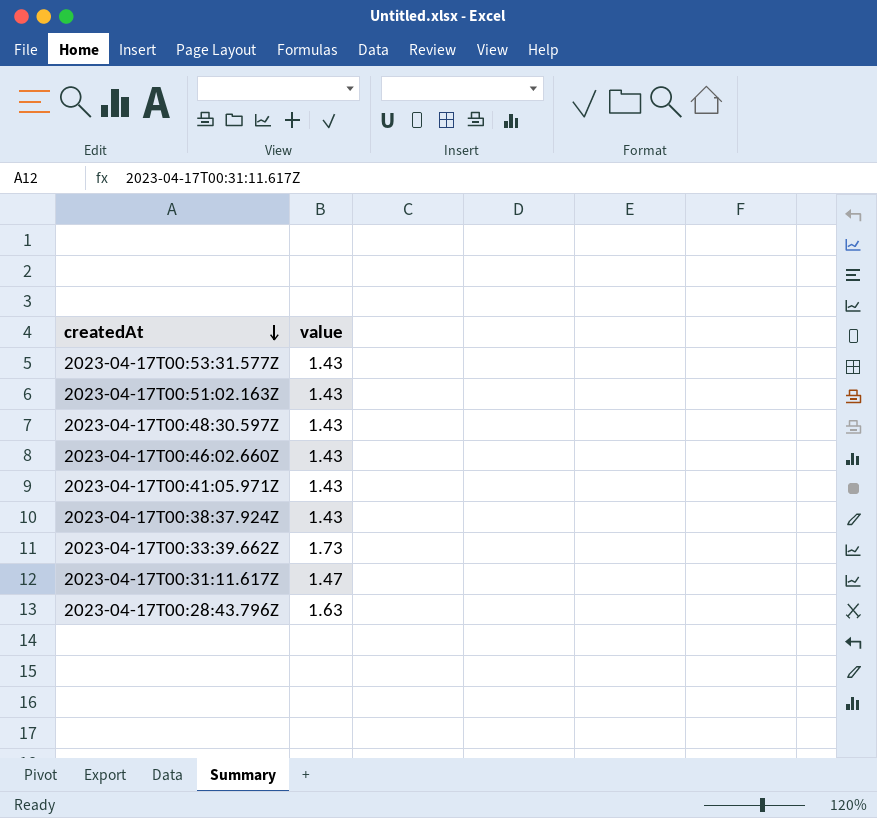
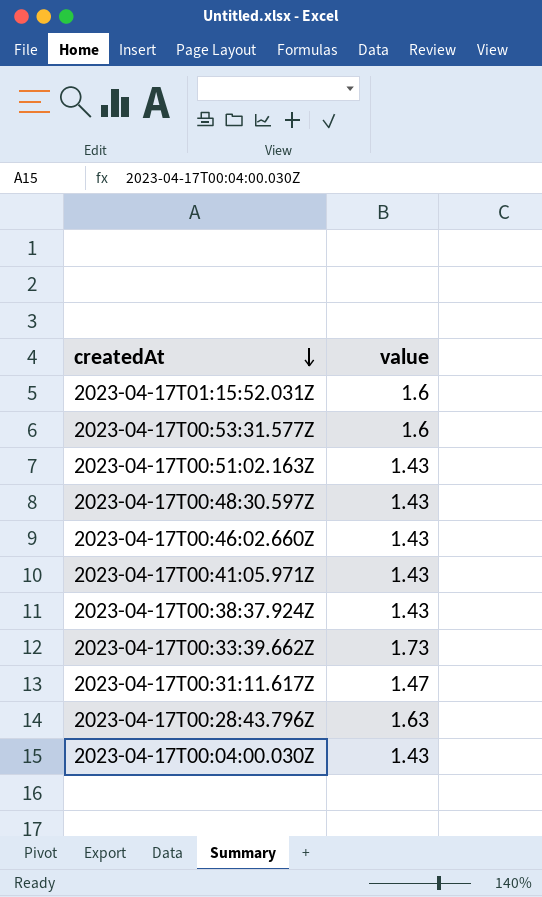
row 2023-04-17T01:15:52.031Z: none -> 1.6
2023-04-17T00:53:31.577Z | value: 1.43 -> 1.6
row 2023-04-17T00:04:00.030Z: none -> 1.43

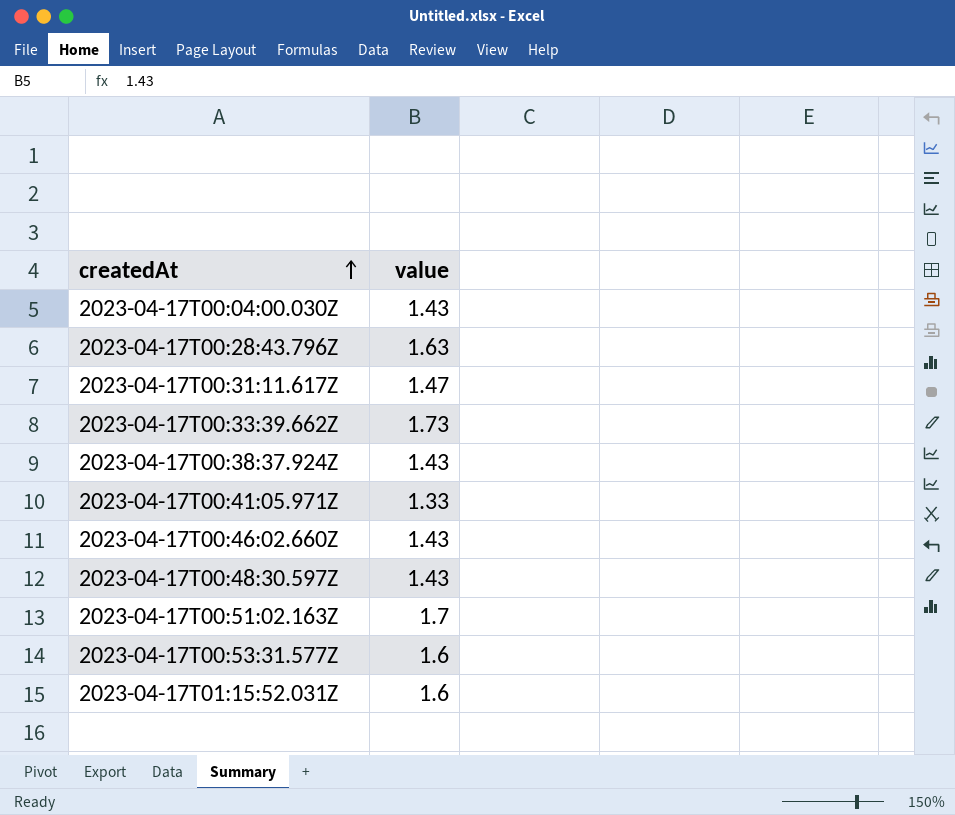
row order: createdAt descending -> createdAt ascending
2023-04-17T00:41:05.971Z | value: 1.43 -> 1.33
2023-04-17T00:51:02.163Z | value: 1.43 -> 1.7

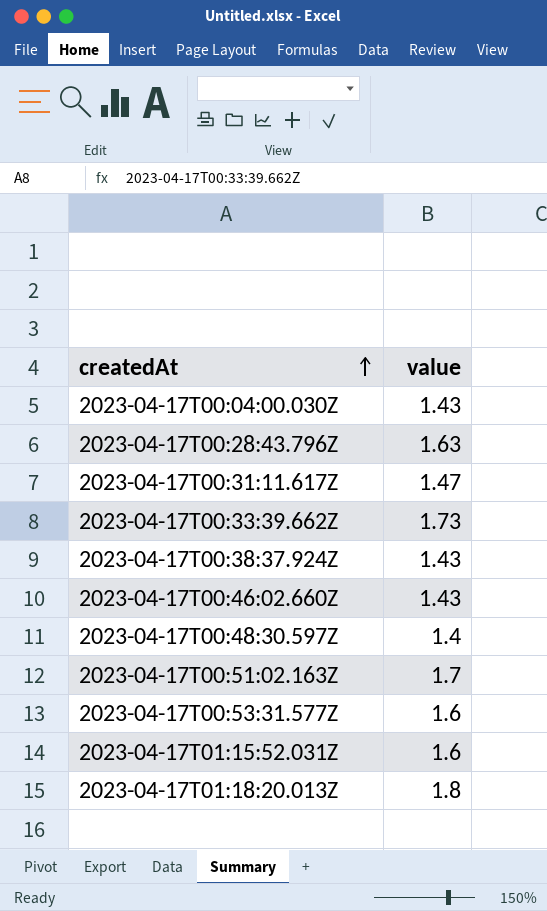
row 2023-04-17T00:41:05.971Z: 1.33 -> none
2023-04-17T00:48:30.597Z | value: 1.43 -> 1.4
row 2023-04-17T01:18:20.013Z: none -> 1.8

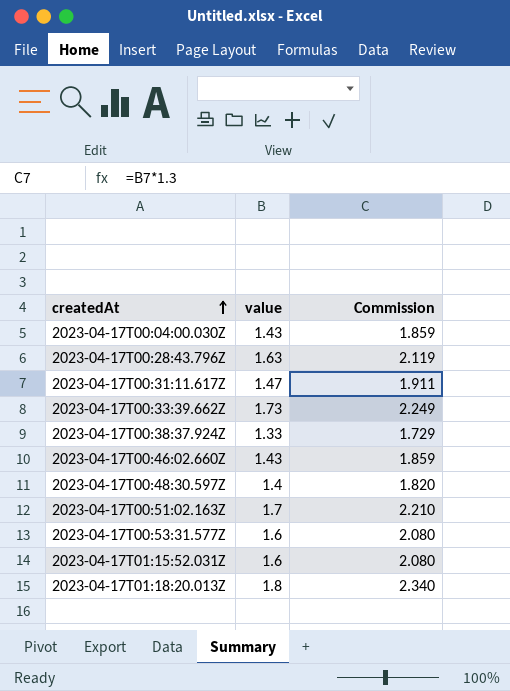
column Commission | formula: none -> [value] * 1.3
2023-04-17T00:38:37.924Z | value: 1.43 -> 1.33

